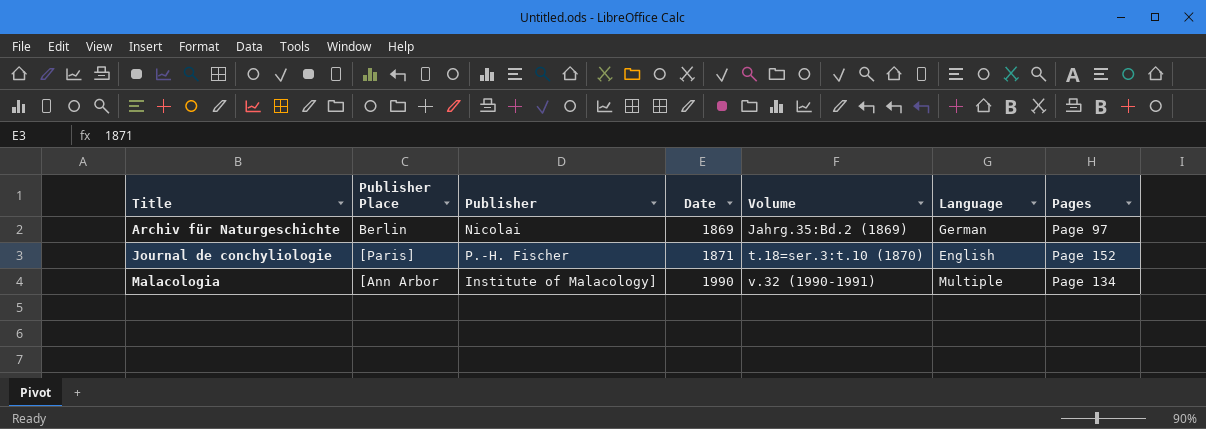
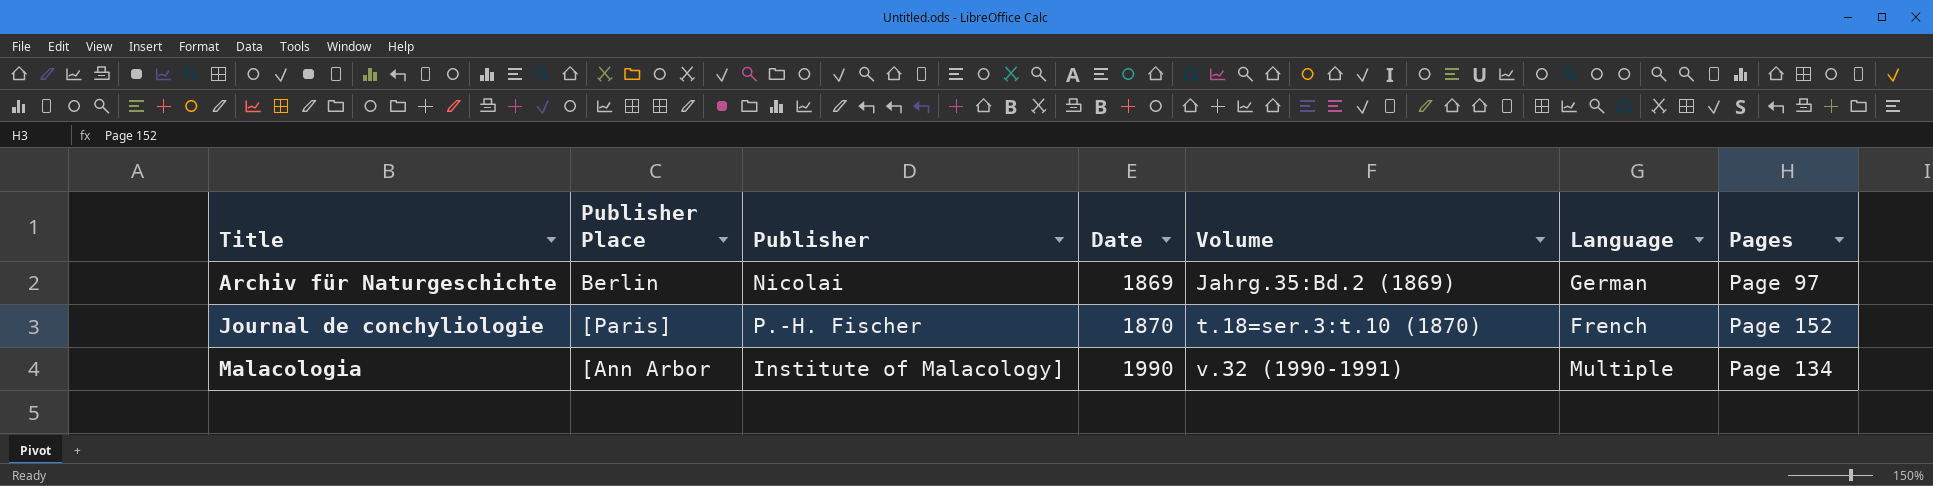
Journal de conchyliologie | Date: 1871 -> 1870
Journal de conchyliologie | Language: English -> French

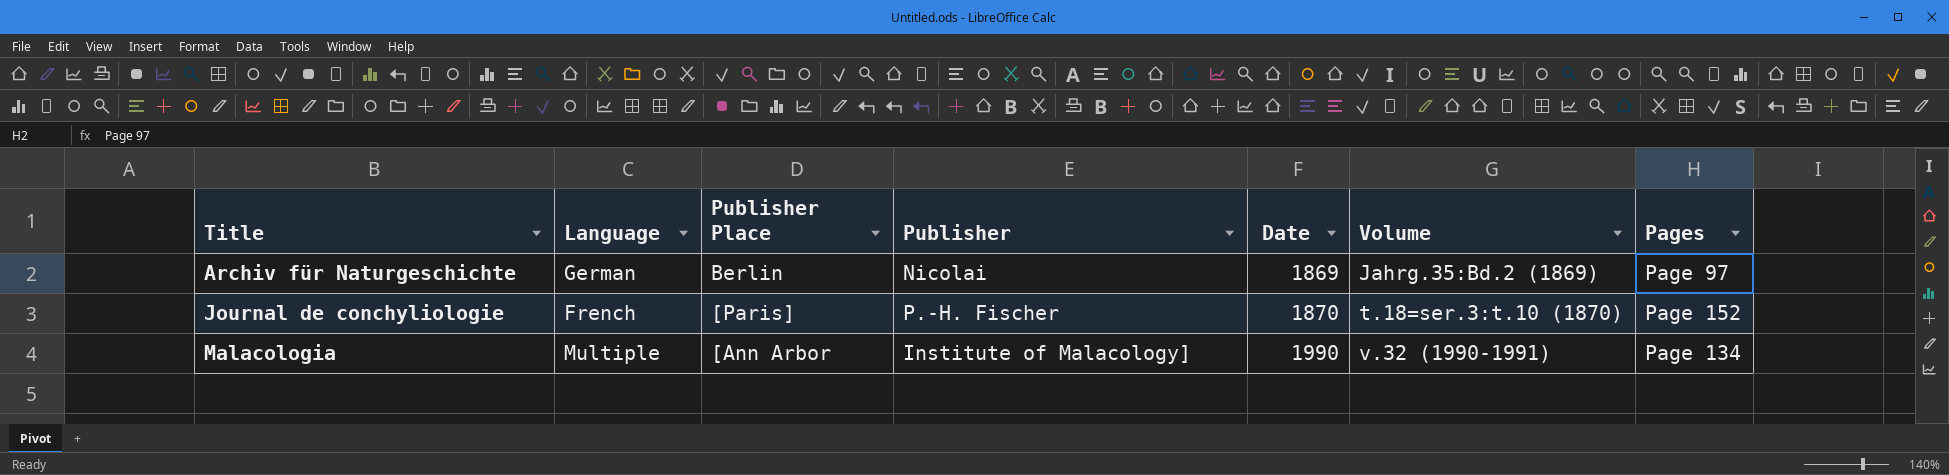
column Language | position: 6 -> 2

